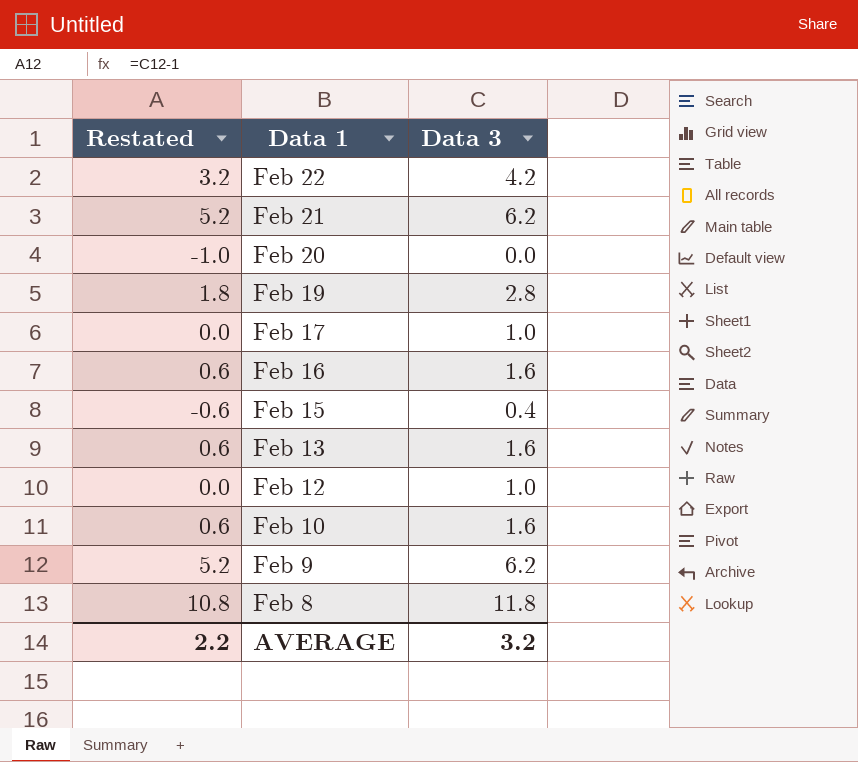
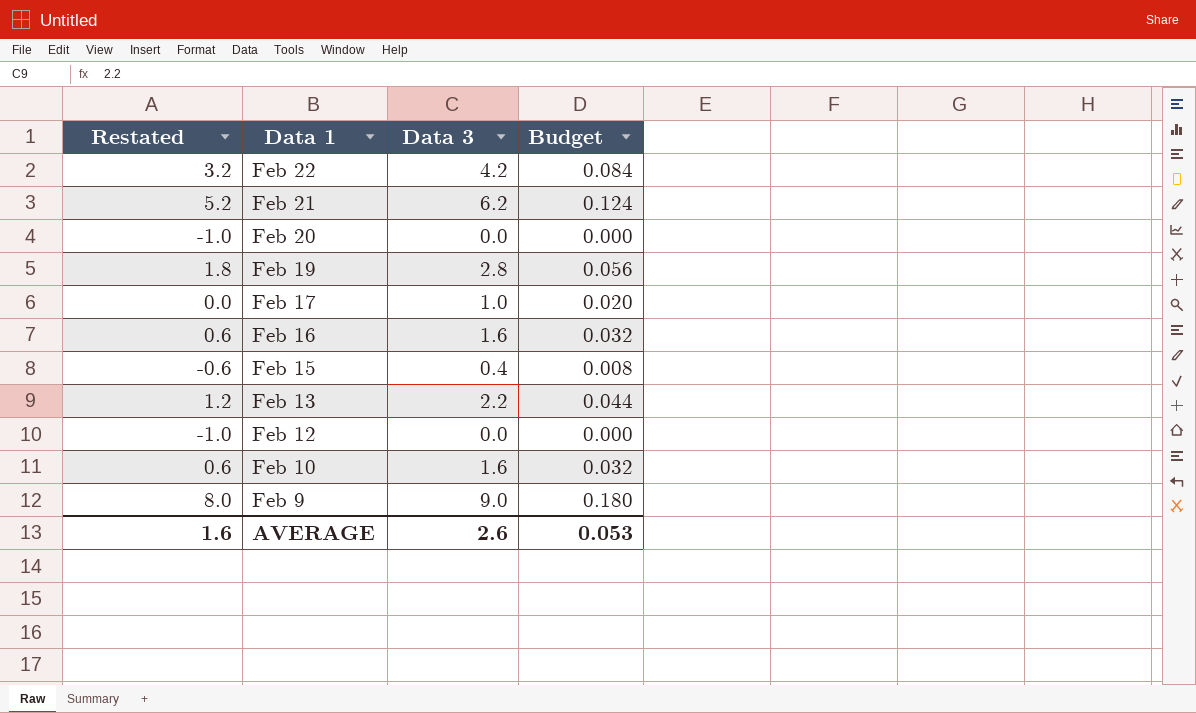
column Budget | formula: none -> [Data 3] * 0.02
row Feb 8: 10.8 | 11.8 -> none
Feb 13 | Restated: 0.6 -> 1.2
Feb 13 | Data 3: 1.6 -> 2.2
Feb 12 | Restated: 0.0 -> -1.0
Feb 12 | Data 3: 1.0 -> 0.0
Feb 9 | Restated: 5.2 -> 8.0
Feb 9 | Data 3: 6.2 -> 9.0
AVERAGE | Restated: 2.2 -> 1.6
AVERAGE | Data 3: 3.2 -> 2.6

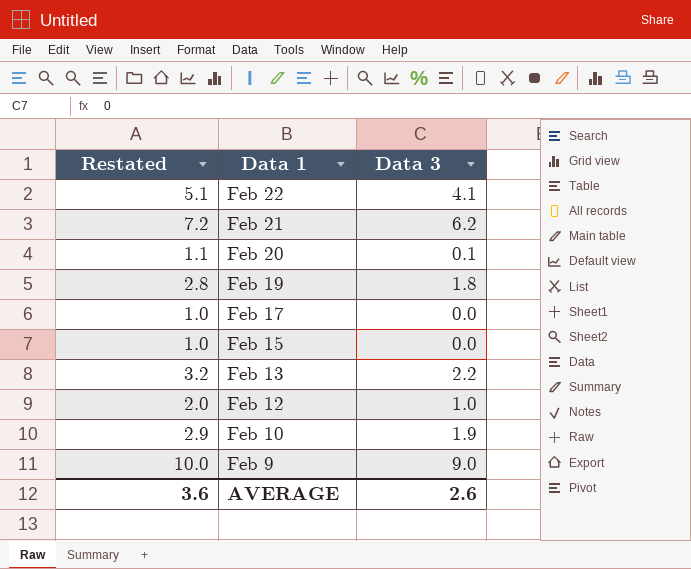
column Budget | formula: [Data 3] * 0.02 -> none
column Restated | formula: [Data 3] - 1 -> [Data 3] + 1
row Feb 16: 0.6 | 1.6 | 0.032 -> none
Feb 22 | Data 3: 4.2 -> 4.1
Feb 20 | Data 3: 0.0 -> 0.1
Feb 19 | Data 3: 2.8 -> 1.8
Feb 17 | Data 3: 1.0 -> 0.0
Feb 15 | Data 3: 0.4 -> 0.0
Feb 12 | Data 3: 0.0 -> 1.0
Feb 10 | Data 3: 1.6 -> 1.9
AVERAGE | Restated: 1.6 -> 3.6

